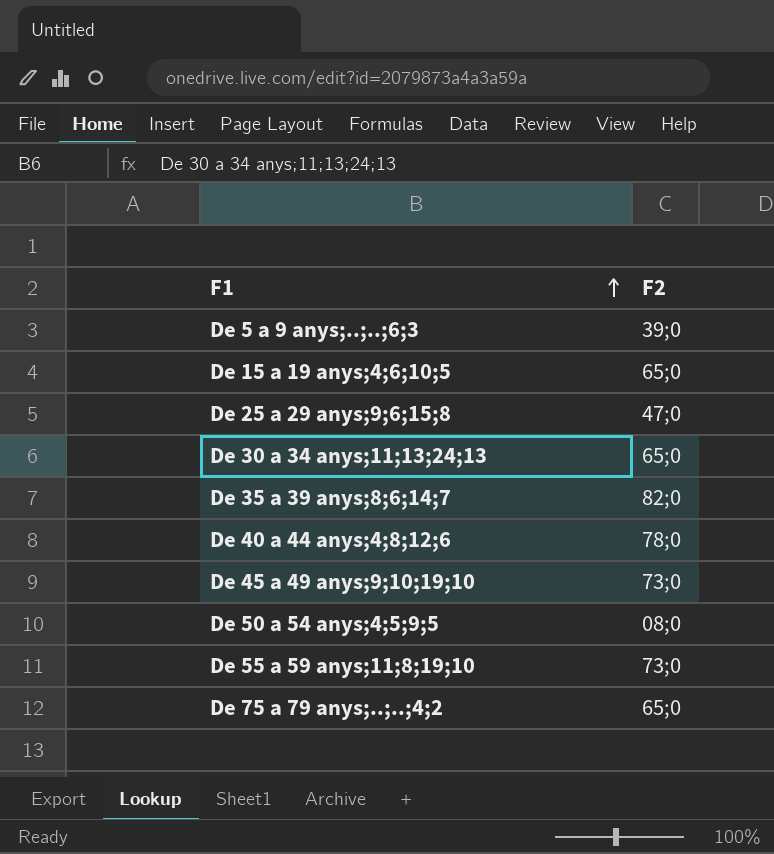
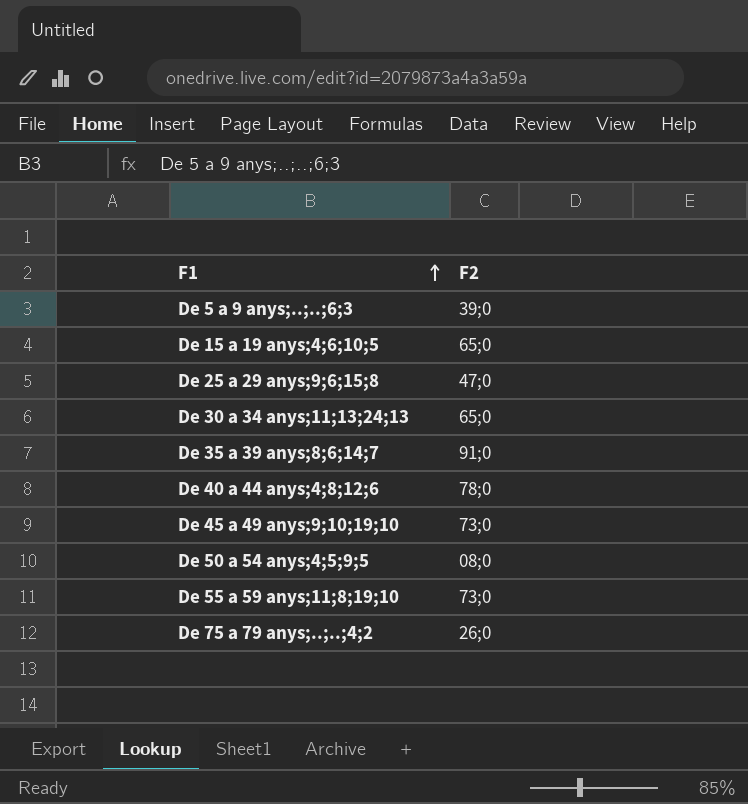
De 35 a 39 anys;8;6;14;7 | F2: 82;0 -> 91;0
De 75 a 79 anys;..;..;4;2 | F2: 65;0 -> 26;0

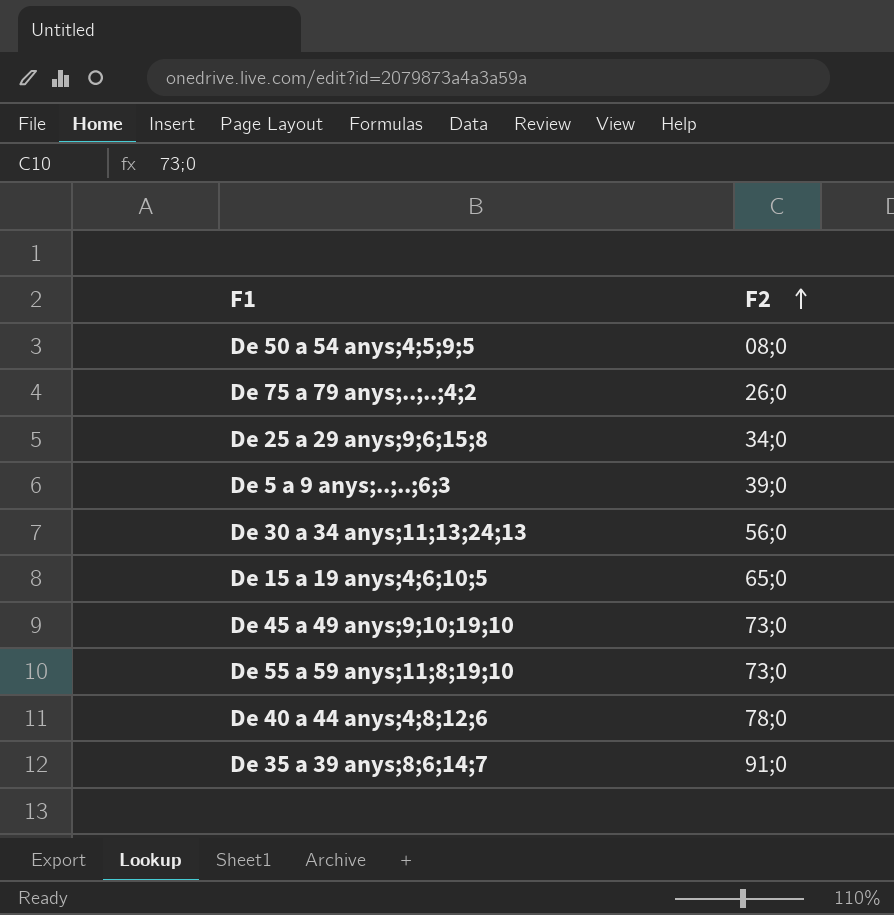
row order: F1 ascending -> F2 ascending
De 25 a 29 anys;9;6;15;8 | F2: 47;0 -> 34;0
De 30 a 34 anys;11;13;24;13 | F2: 65;0 -> 56;0

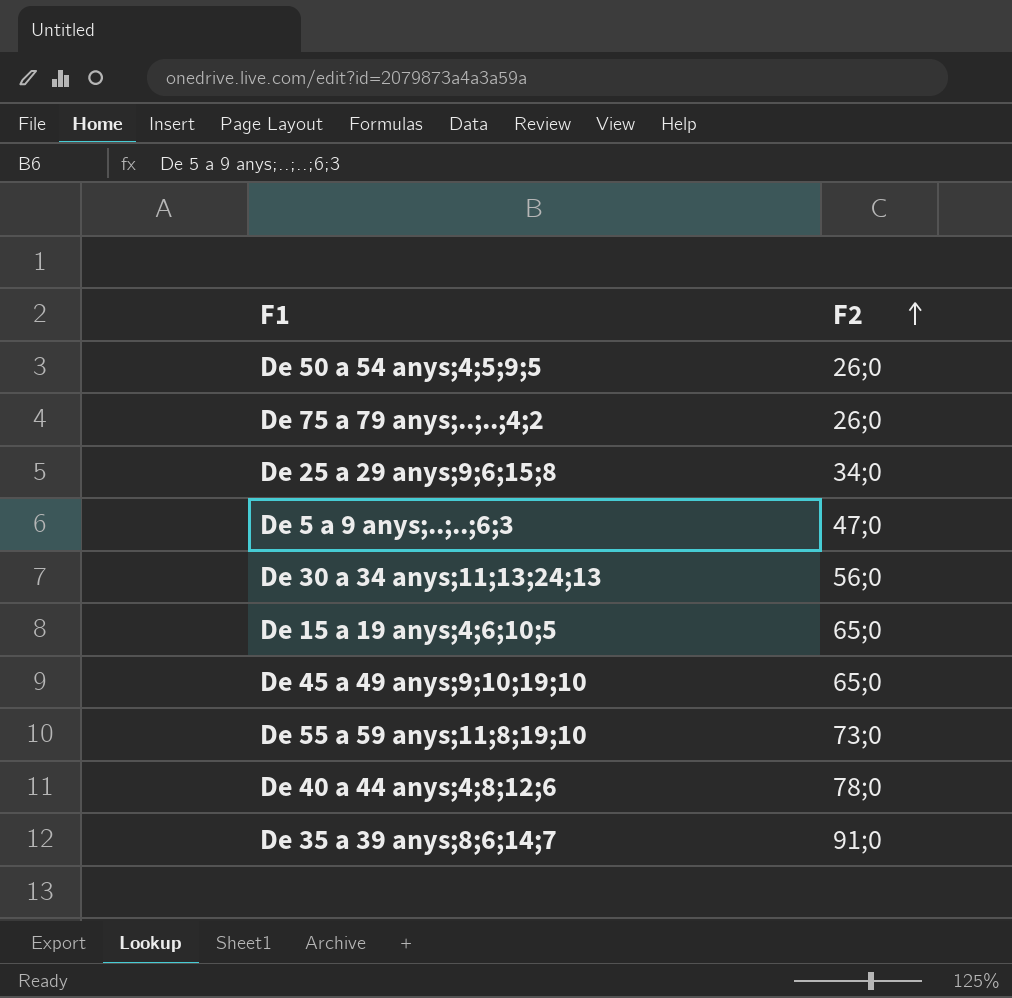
De 50 a 54 anys;4;5;9;5 | F2: 08;0 -> 26;0
De 5 a 9 anys;..;..;6;3 | F2: 39;0 -> 47;0
De 45 a 49 anys;9;10;19;10 | F2: 73;0 -> 65;0

